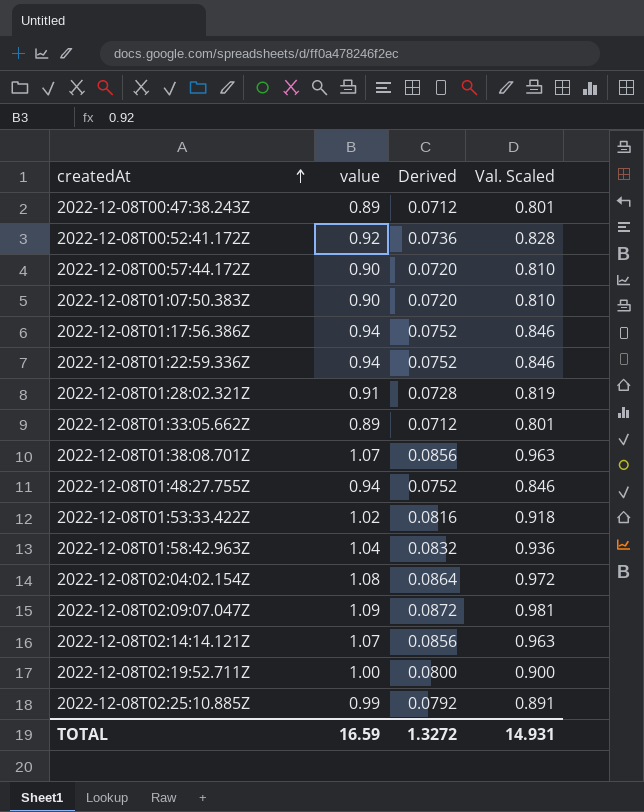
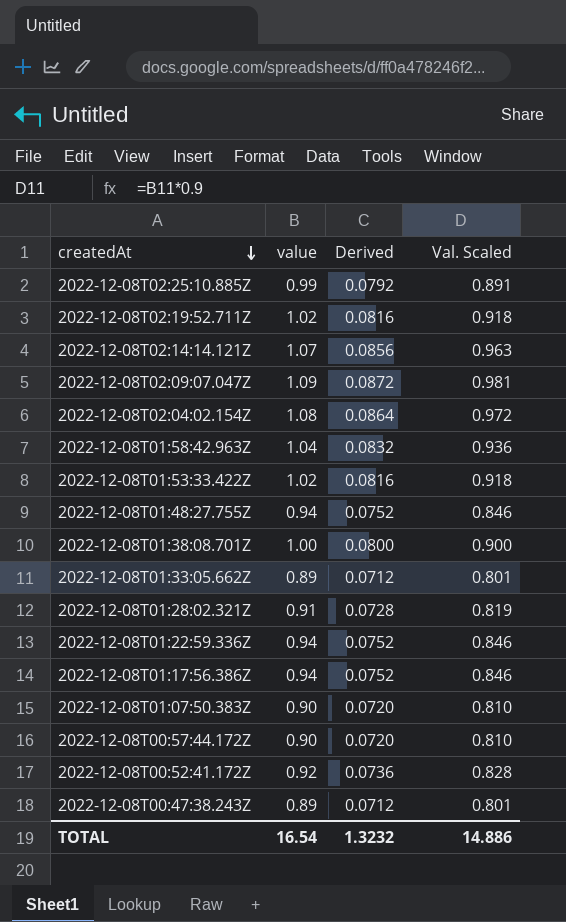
row order: createdAt ascending -> createdAt descending
2022-12-08T02:19:52.711Z | value: 1.00 -> 1.02
2022-12-08T02:19:52.711Z | Derived: 0.0800 -> 0.0816
2022-12-08T02:19:52.711Z | Val. Scaled: 0.900 -> 0.918
2022-12-08T01:38:08.701Z | value: 1.07 -> 1.00
2022-12-08T01:38:08.701Z | Derived: 0.0856 -> 0.0800
2022-12-08T01:38:08.701Z | Val. Scaled: 0.963 -> 0.900
TOTAL | value: 16.59 -> 16.54
TOTAL | Derived: 1.3272 -> 1.3232
TOTAL | Val. Scaled: 14.931 -> 14.886

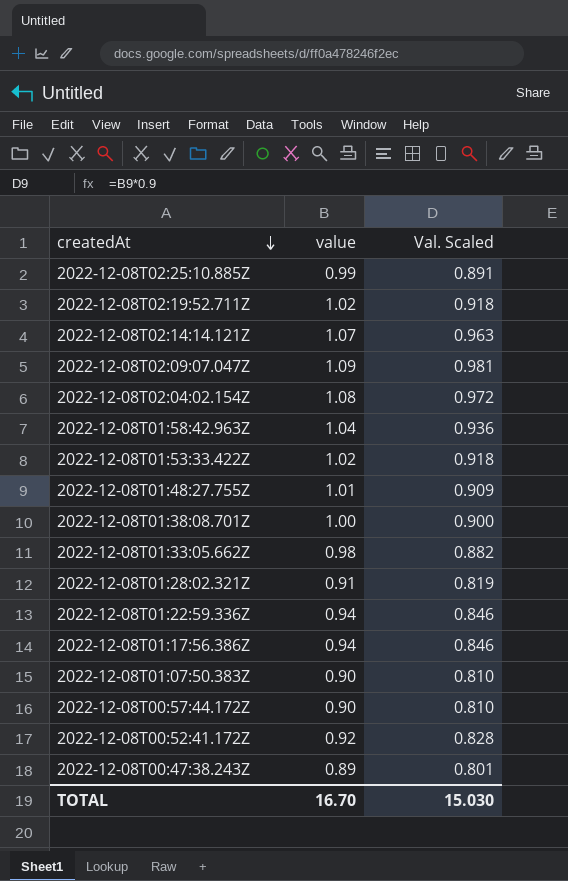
column Derived | formula: [value] * 0.08 -> none
2022-12-08T01:48:27.755Z | value: 0.94 -> 1.01
2022-12-08T01:48:27.755Z | Val. Scaled: 0.846 -> 0.909
2022-12-08T01:33:05.662Z | value: 0.89 -> 0.98
2022-12-08T01:33:05.662Z | Val. Scaled: 0.801 -> 0.882
TOTAL | value: 16.54 -> 16.70
TOTAL | Val. Scaled: 14.886 -> 15.030

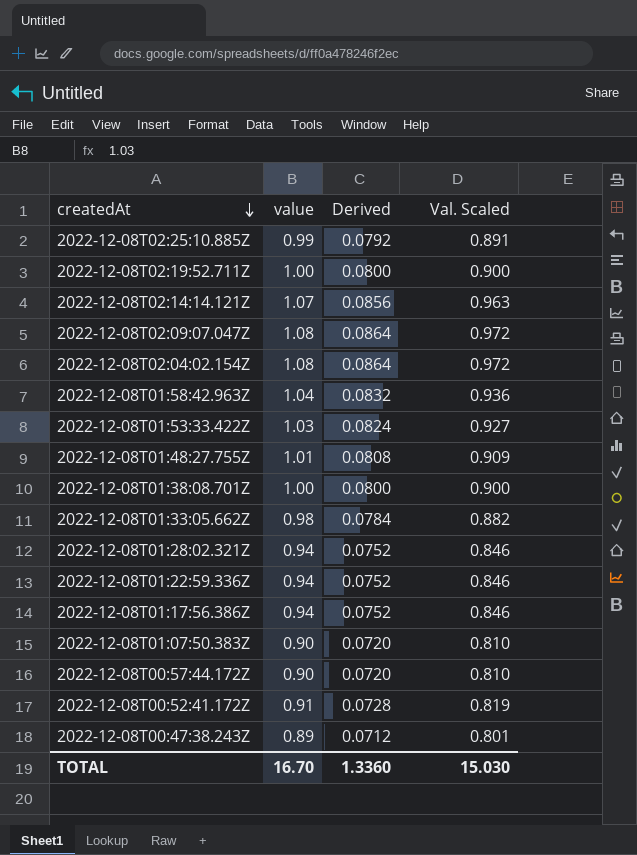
column Derived | formula: none -> [value] * 0.08
2022-12-08T02:19:52.711Z | value: 1.02 -> 1.00
2022-12-08T02:19:52.711Z | Val. Scaled: 0.918 -> 0.900
2022-12-08T02:09:07.047Z | value: 1.09 -> 1.08
2022-12-08T02:09:07.047Z | Val. Scaled: 0.981 -> 0.972
2022-12-08T01:53:33.422Z | value: 1.02 -> 1.03
2022-12-08T01:53:33.422Z | Val. Scaled: 0.918 -> 0.927
2022-12-08T01:28:02.321Z | value: 0.91 -> 0.94
2022-12-08T01:28:02.321Z | Val. Scaled: 0.819 -> 0.846
2022-12-08T00:52:41.172Z | value: 0.92 -> 0.91
2022-12-08T00:52:41.172Z | Val. Scaled: 0.828 -> 0.819

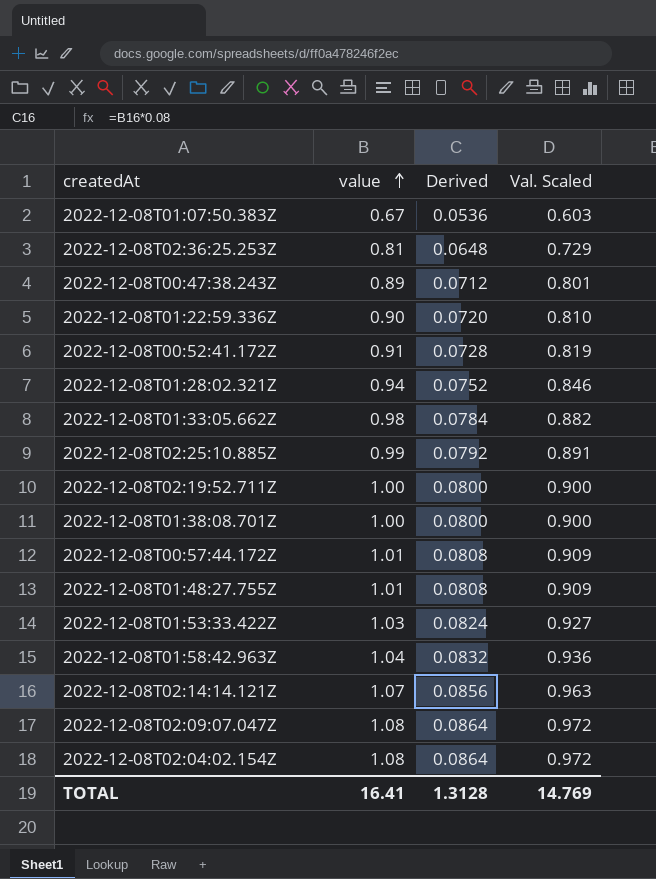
row order: createdAt descending -> value ascending
row 2022-12-08T01:17:56.386Z: 0.94 | 0.0752 | 0.846 -> none
2022-12-08T01:07:50.383Z | value: 0.90 -> 0.67
2022-12-08T01:07:50.383Z | Derived: 0.0720 -> 0.0536
2022-12-08T01:07:50.383Z | Val. Scaled: 0.810 -> 0.603
row 2022-12-08T02:36:25.253Z: none -> 0.81 | 0.0648 | 0.729
2022-12-08T01:22:59.336Z | value: 0.94 -> 0.90
2022-12-08T01:22:59.336Z | Derived: 0.0752 -> 0.0720
2022-12-08T01:22:59.336Z | Val. Scaled: 0.846 -> 0.810
2022-12-08T00:57:44.172Z | value: 0.90 -> 1.01
2022-12-08T00:57:44.172Z | Derived: 0.0720 -> 0.0808
2022-12-08T00:57:44.172Z | Val. Scaled: 0.810 -> 0.909
TOTAL | value: 16.70 -> 16.41
TOTAL | Derived: 1.3360 -> 1.3128
TOTAL | Val. Scaled: 15.030 -> 14.769

